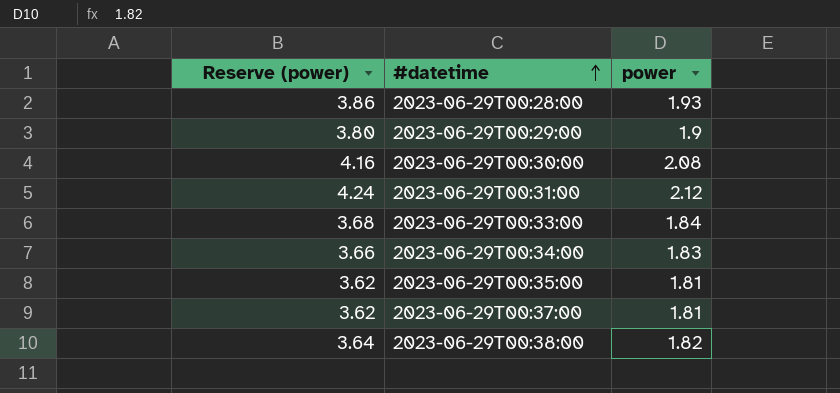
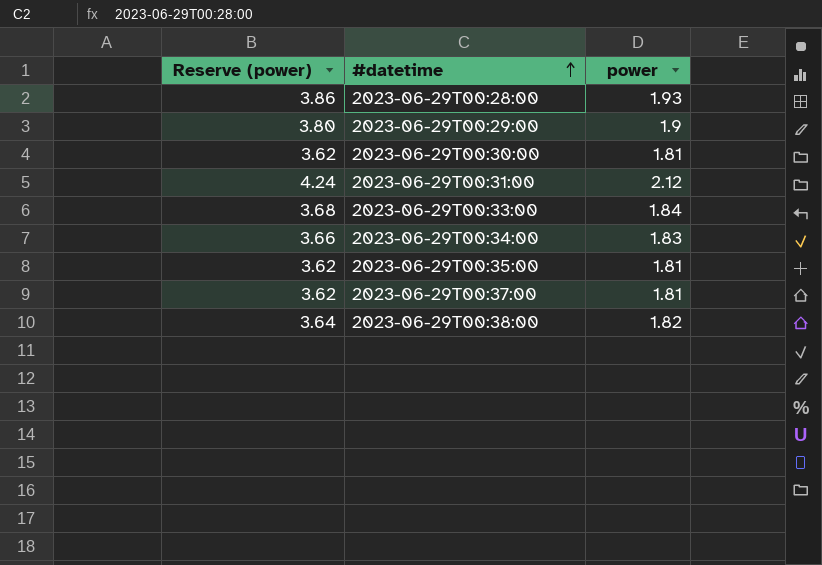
2023-06-29T00:30:00 | Reserve (power): 4.16 -> 3.62
2023-06-29T00:30:00 | power: 2.08 -> 1.81

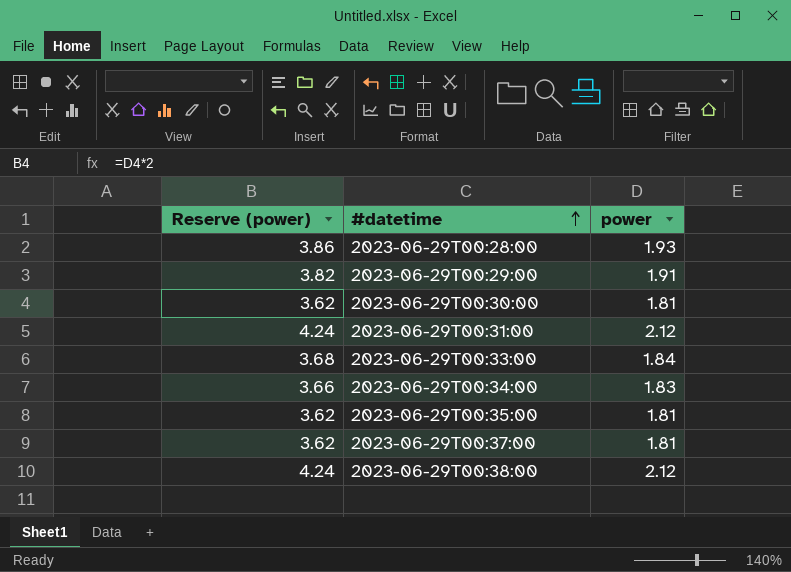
2023-06-29T00:29:00 | Reserve (power): 3.80 -> 3.82
2023-06-29T00:29:00 | power: 1.9 -> 1.91
2023-06-29T00:38:00 | Reserve (power): 3.64 -> 4.24
2023-06-29T00:38:00 | power: 1.82 -> 2.12

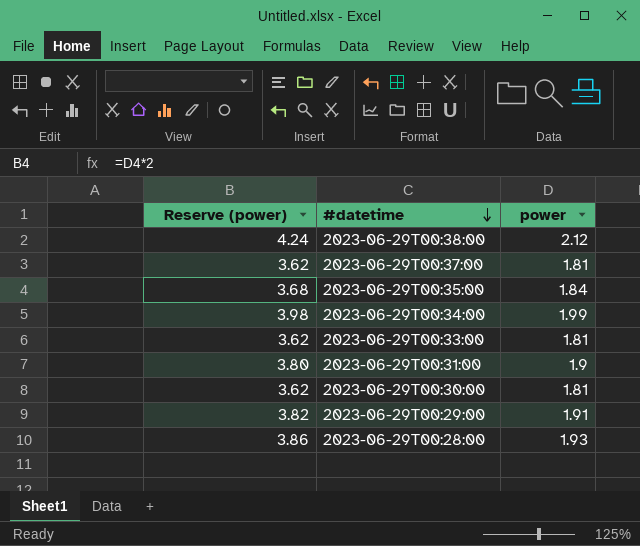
row order: #datetime ascending -> #datetime descending
2023-06-29T00:35:00 | Reserve (power): 3.62 -> 3.68
2023-06-29T00:35:00 | power: 1.81 -> 1.84
2023-06-29T00:34:00 | Reserve (power): 3.66 -> 3.98
2023-06-29T00:34:00 | power: 1.83 -> 1.99
2023-06-29T00:33:00 | Reserve (power): 3.68 -> 3.62
2023-06-29T00:33:00 | power: 1.84 -> 1.81
2023-06-29T00:31:00 | Reserve (power): 4.24 -> 3.80
2023-06-29T00:31:00 | power: 2.12 -> 1.9

